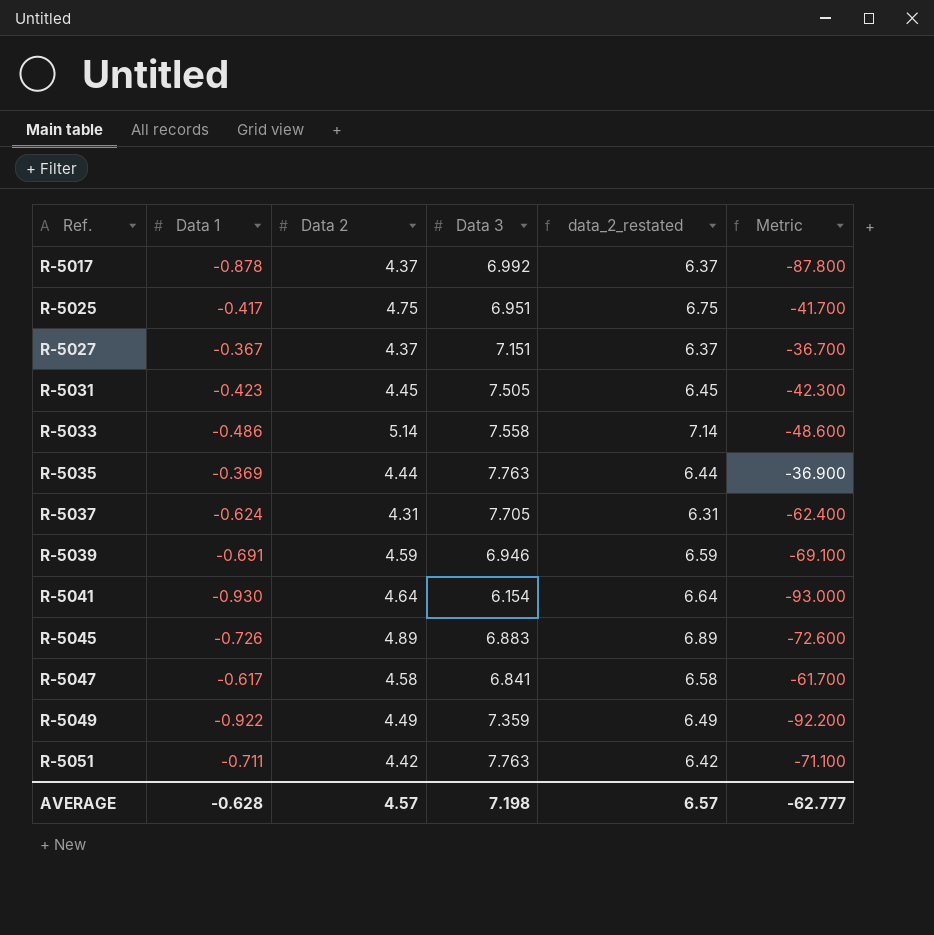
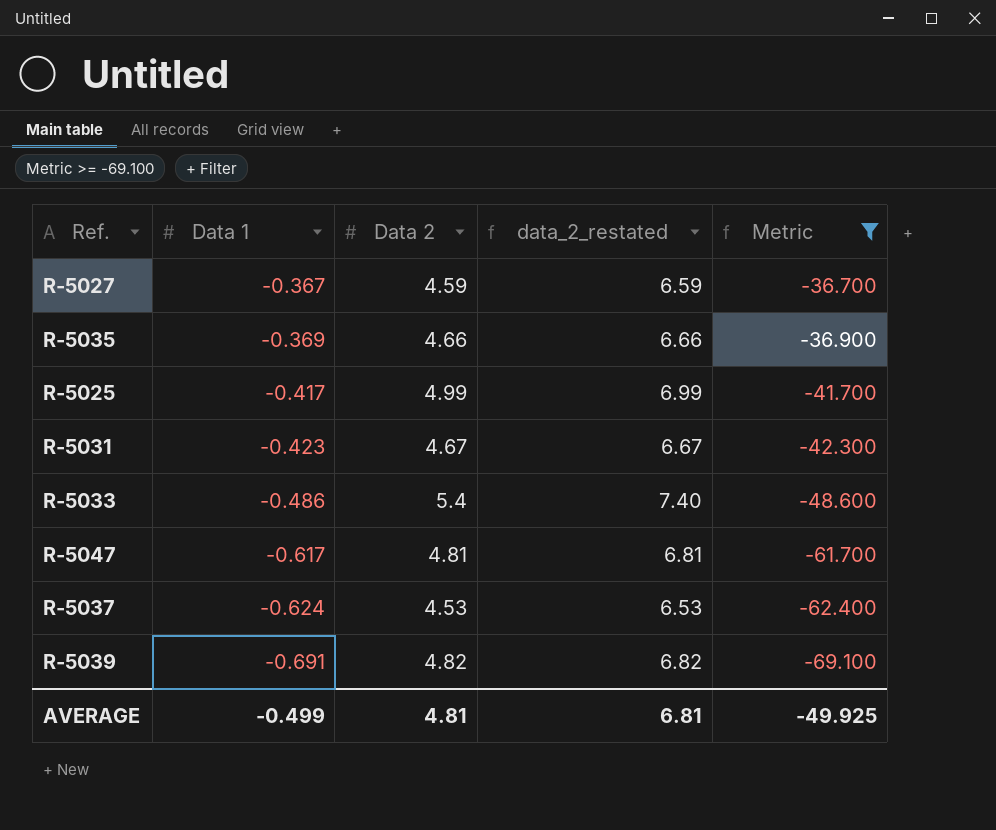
filter: none -> Metric >= -69.100
row order: Ref. ascending -> Data 1 descending
column Data 3 | position: 4 -> none
R-5027 | Data 2: 4.37 -> 4.59
R-5027 | data_2_restated: 6.37 -> 6.59
R-5035 | Data 2: 4.44 -> 4.66
R-5035 | data_2_restated: 6.44 -> 6.66
R-5025 | Data 2: 4.75 -> 4.99
R-5025 | data_2_restated: 6.75 -> 6.99
R-5031 | Data 2: 4.45 -> 4.67
R-5031 | data_2_restated: 6.45 -> 6.67
R-5033 | Data 2: 5.14 -> 5.4
R-5033 | data_2_restated: 7.14 -> 7.40
R-5047 | Data 2: 4.58 -> 4.81
R-5047 | data_2_restated: 6.58 -> 6.81
R-5037 | Data 2: 4.31 -> 4.53
R-5037 | data_2_restated: 6.31 -> 6.53
R-5039 | Data 2: 4.59 -> 4.82
R-5039 | data_2_restated: 6.59 -> 6.82
AVERAGE | Data 1: -0.628 -> -0.499
AVERAGE | Data 2: 4.57 -> 4.81
AVERAGE | data_2_restated: 6.57 -> 6.81
AVERAGE | Metric: -62.777 -> -49.925

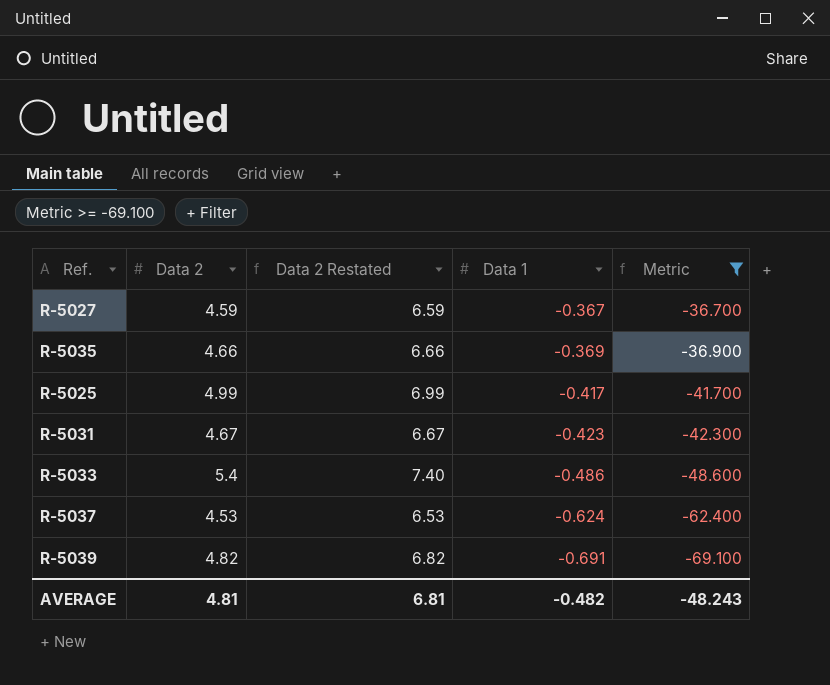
column name: data_2_restated -> Data 2 Restated
column Data 1 | position: 2 -> 4
row R-5047: -0.617 | 4.81 | 6.81 | -61.700 -> none
AVERAGE | Data 1: -0.499 -> -0.482
AVERAGE | Metric: -49.925 -> -48.243

